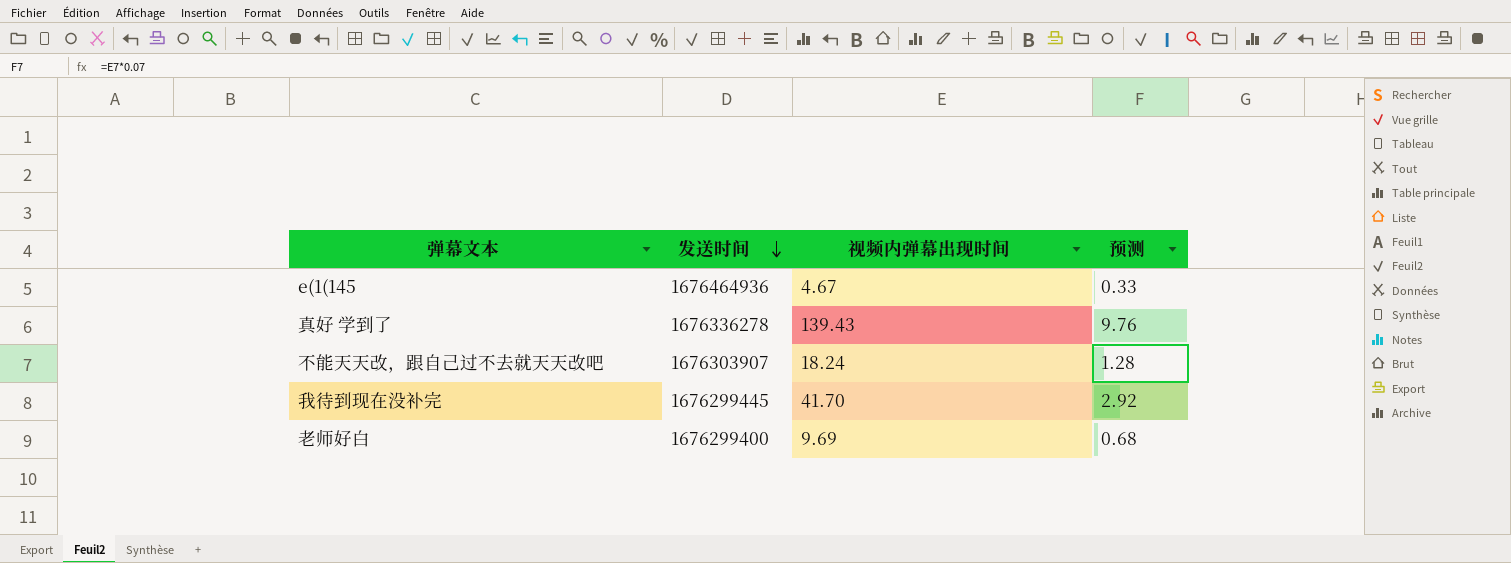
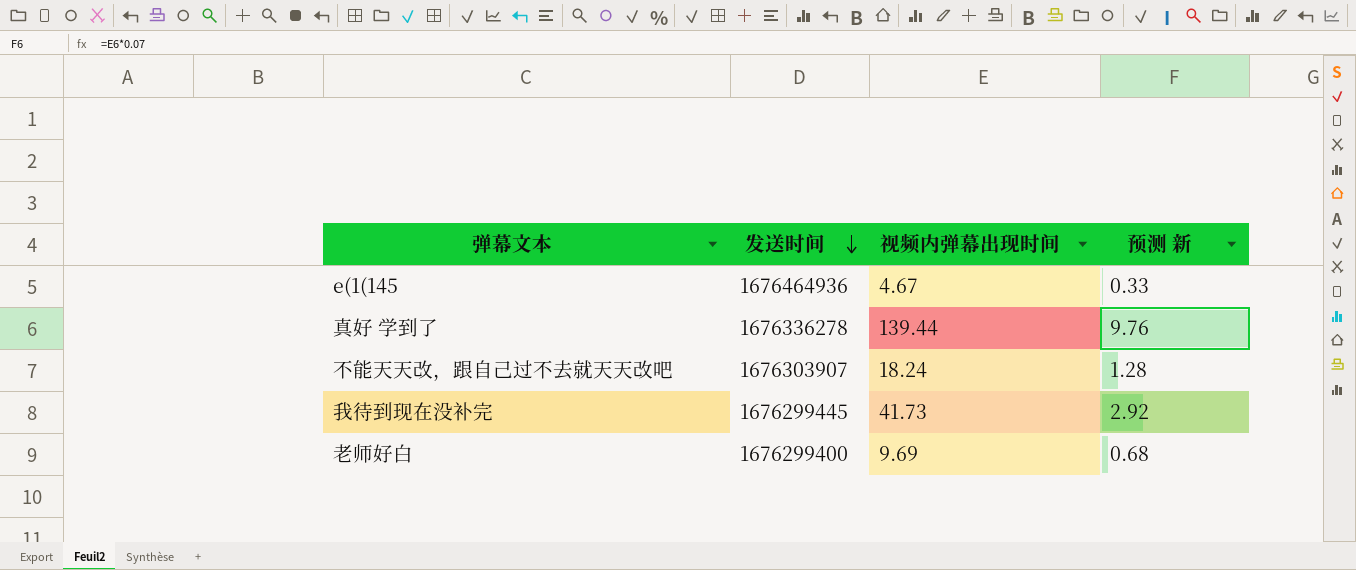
column name: 预测 -> 预测 新
真好 学到了 | 视频内弹幕出现时间: 139.43 -> 139.44
我待到现在没补完 | 视频内弹幕出现时间: 41.70 -> 41.73

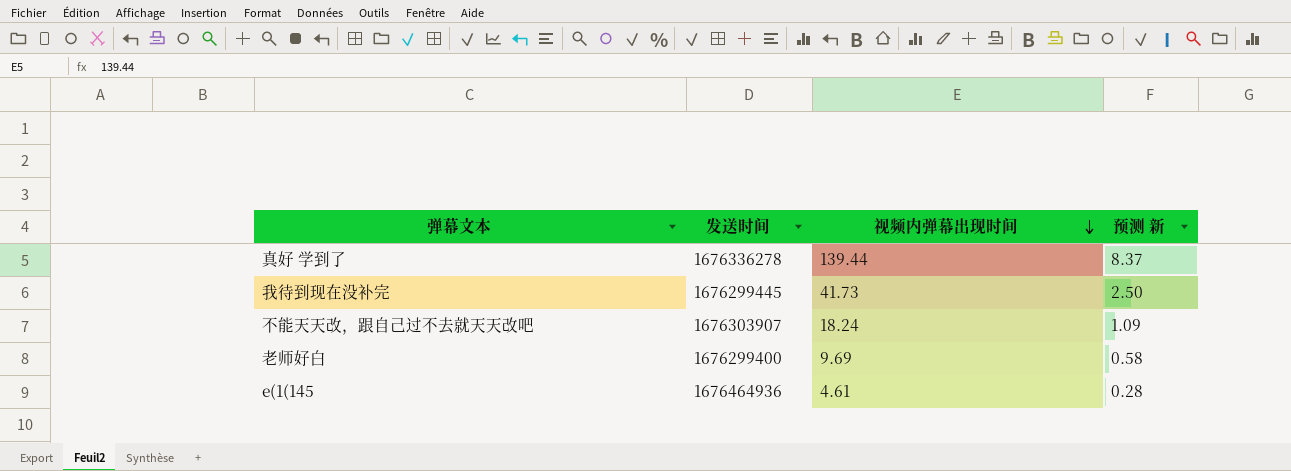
row order: 发送时间 descending -> 视频内弹幕出现时间 descending
column 预测 新 | formula: [视频内弹幕出现时间] * 0.07 -> [视频内弹幕出现时间] * 0.06
e(1(145 | 视频内弹幕出现时间: 4.67 -> 4.61

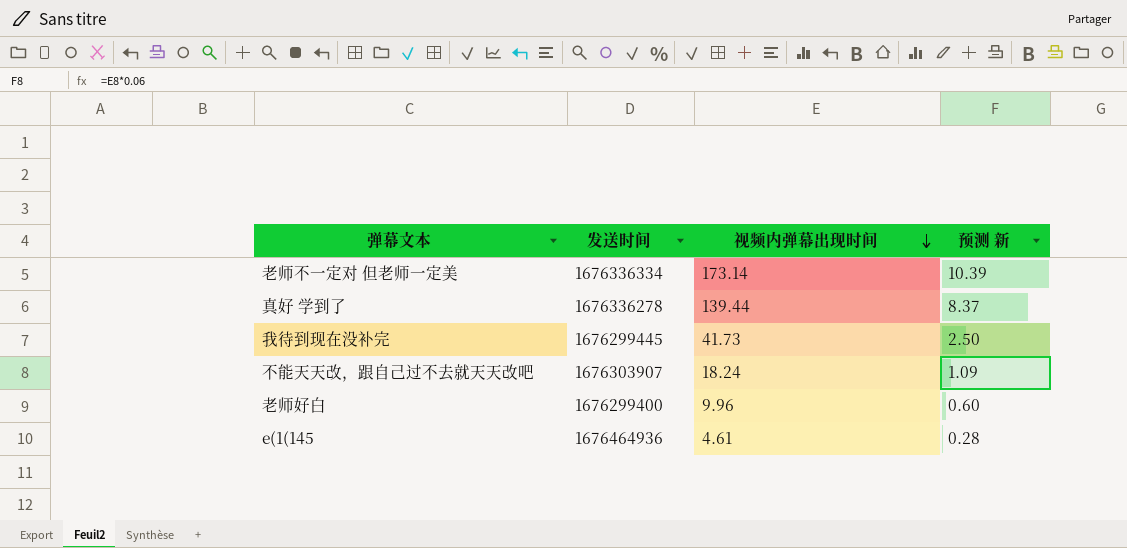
row 老师不一定对 但老师一定美: none -> 1676336334 | 173.14 | 10.39
老师好白 | 视频内弹幕出现时间: 9.69 -> 9.96
老师好白 | 预测 新: 0.58 -> 0.60

